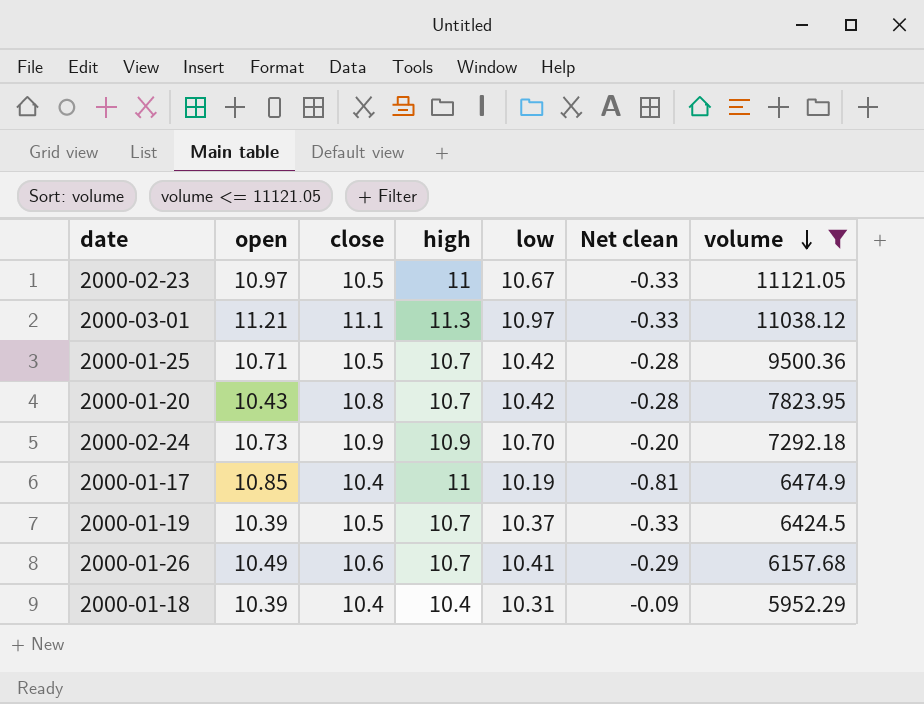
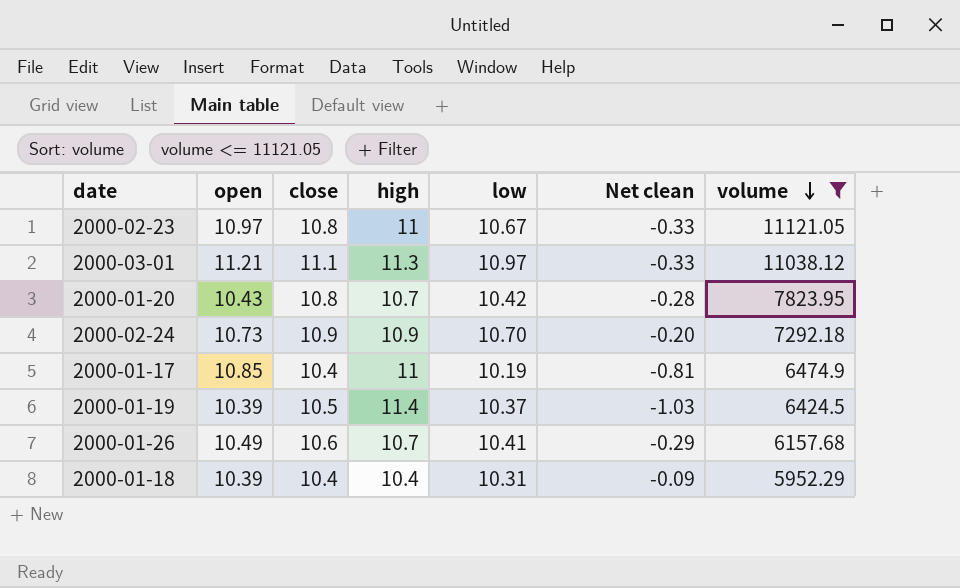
row 2000-01-25: 10.71 | 10.5 | 10.7 | 10.42 | -0.28 | 9500.36 -> none
2000-02-23 | close: 10.5 -> 10.8
2000-01-19 | high: 10.7 -> 11.4
2000-01-19 | Net clean: -0.33 -> -1.03

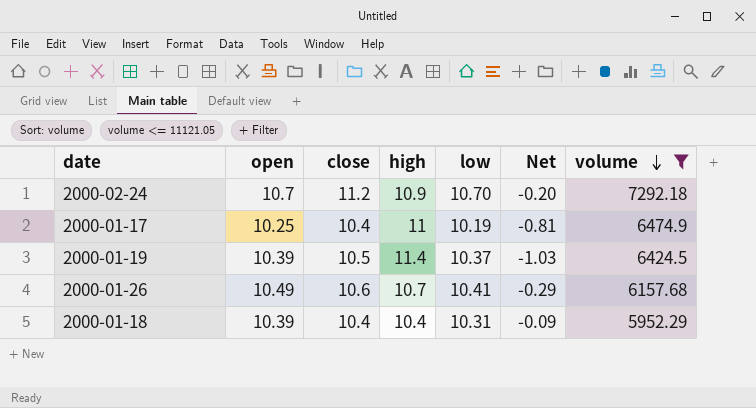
column name: Net clean -> Net
row 2000-02-23: 10.97 | 10.8 | 11 | 10.67 | -0.33 | 11121.05 -> none
row 2000-03-01: 11.21 | 11.1 | 11.3 | 10.97 | -0.33 | 11038.12 -> none
row 2000-01-20: 10.43 | 10.8 | 10.7 | 10.42 | -0.28 | 7823.95 -> none
2000-02-24 | open: 10.73 -> 10.7
2000-02-24 | close: 10.9 -> 11.2
2000-01-17 | open: 10.85 -> 10.25

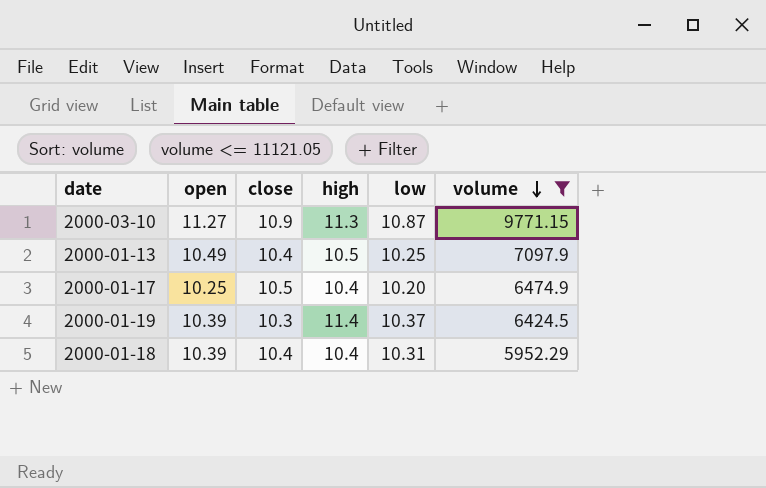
column Net | formula: [low] - [high] -> none
row 2000-02-24: 10.7 | 11.2 | 10.9 | 10.70 | -0.20 | 7292.18 -> none
row 2000-01-26: 10.49 | 10.6 | 10.7 | 10.41 | -0.29 | 6157.68 -> none
row 2000-03-10: none -> 11.27 | 10.9 | 11.3 | 10.87 | 9771.15
row 2000-01-13: none -> 10.49 | 10.4 | 10.5 | 10.25 | 7097.9
2000-01-17 | close: 10.4 -> 10.5
2000-01-17 | high: 11 -> 10.4
2000-01-17 | low: 10.19 -> 10.20
2000-01-19 | close: 10.5 -> 10.3

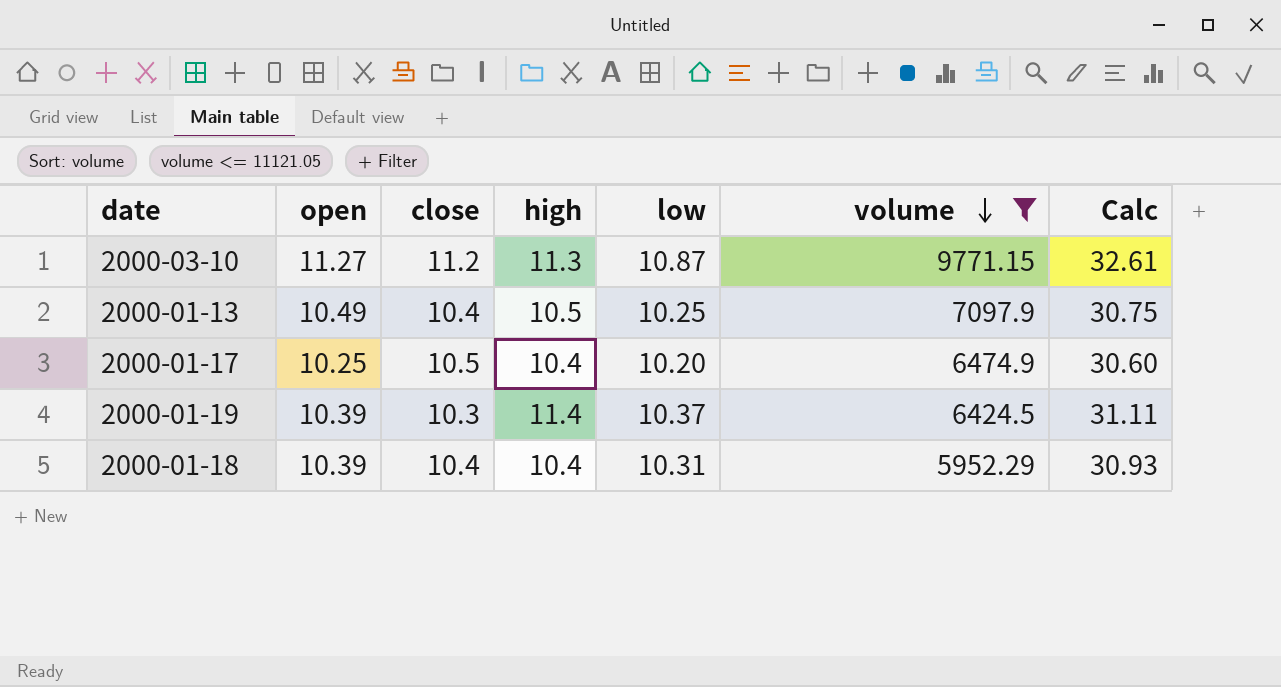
column Calc | formula: none -> [low] * 3
2000-03-10 | close: 10.9 -> 11.2

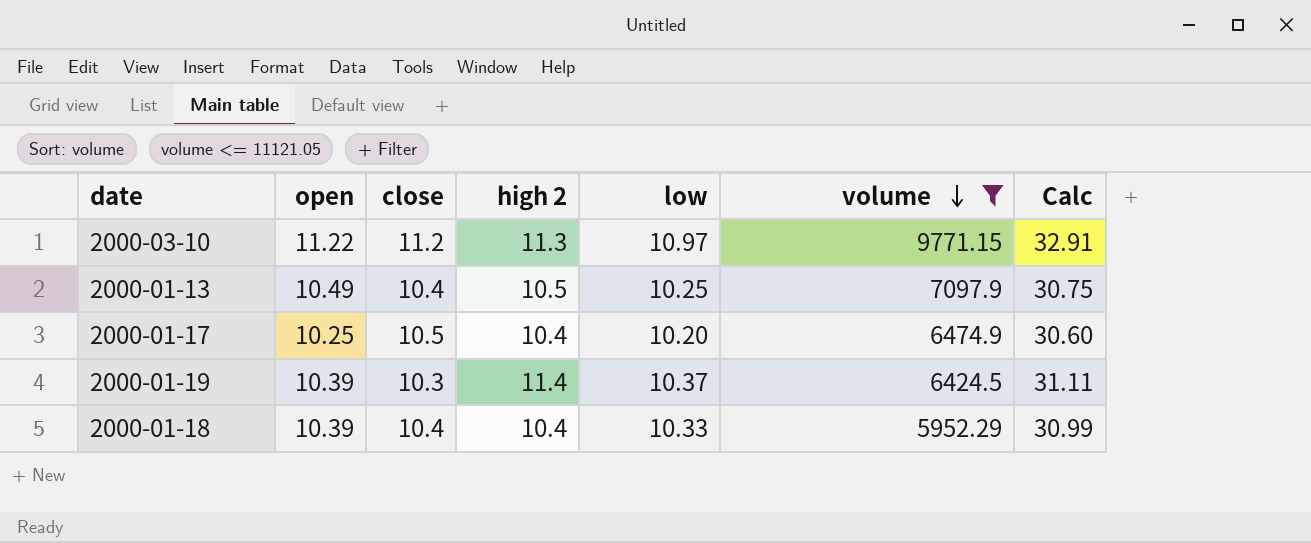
column name: high -> high 2
2000-03-10 | open: 11.27 -> 11.22
2000-03-10 | low: 10.87 -> 10.97
2000-03-10 | Calc: 32.61 -> 32.91
2000-01-18 | low: 10.31 -> 10.33
2000-01-18 | Calc: 30.93 -> 30.99

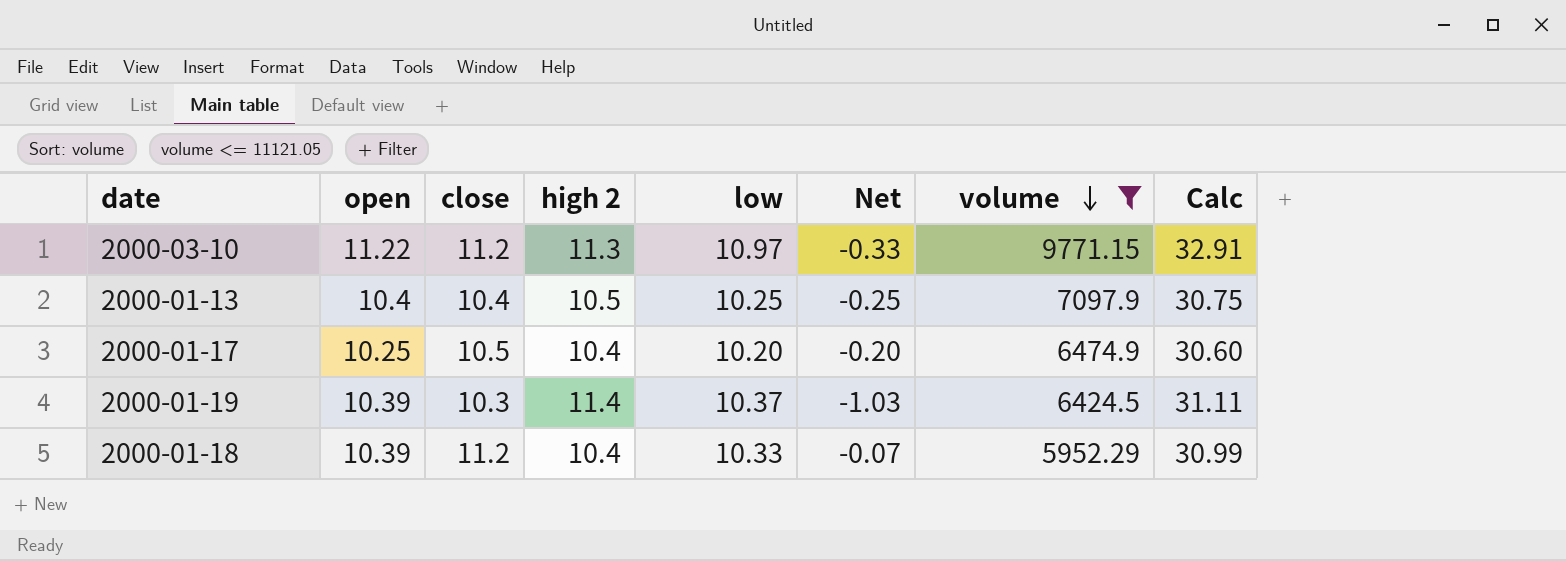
column Net | formula: none -> [low] - [high 2]
2000-01-13 | open: 10.49 -> 10.4
2000-01-18 | close: 10.4 -> 11.2

